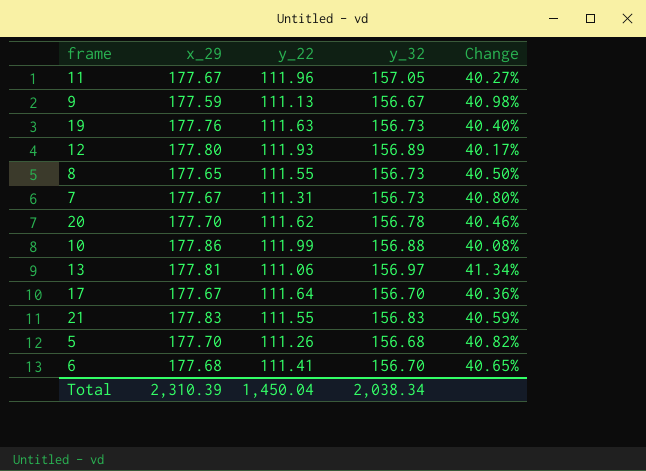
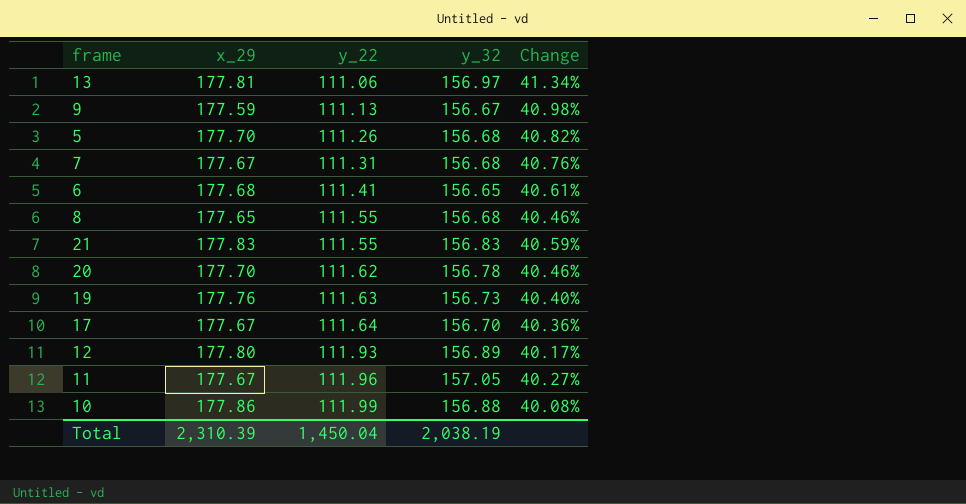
row order: none -> y_22 ascending
7 | y_32: 156.73 -> 156.68
7 | Change: 40.80% -> 40.76%
6 | y_32: 156.70 -> 156.65
6 | Change: 40.65% -> 40.61%
8 | y_32: 156.73 -> 156.68
8 | Change: 40.50% -> 40.46%
Total | y_32: 2,038.34 -> 2,038.19

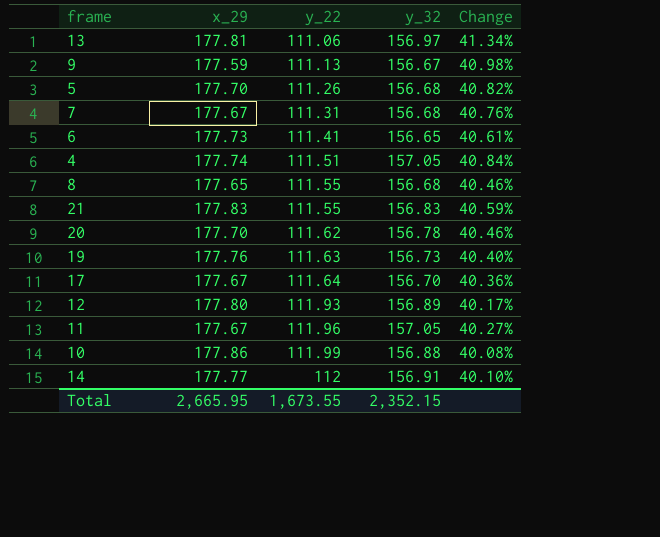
6 | x_29: 177.68 -> 177.73
row 4: none -> 177.74 | 111.51 | 157.05 | 40.84%
row 14: none -> 177.77 | 112 | 156.91 | 40.10%
Total | x_29: 2,310.39 -> 2,665.95
Total | y_22: 1,450.04 -> 1,673.55
Total | y_32: 2,038.19 -> 2,352.15

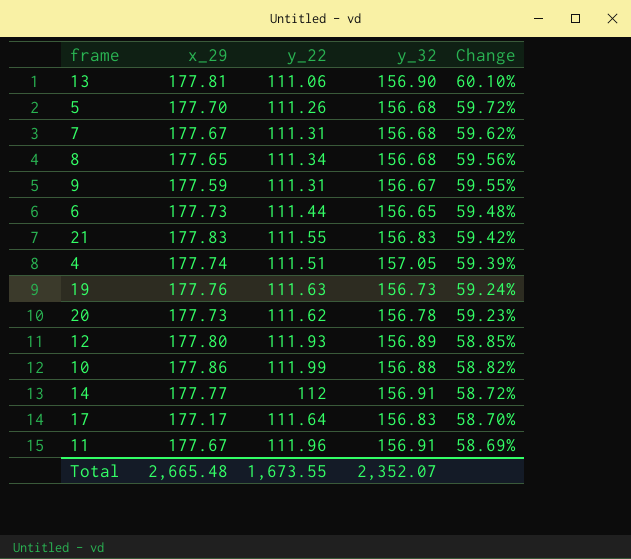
row order: y_22 ascending -> Change descending
column Change | formula: ([y_32] - [y_22]) / [y_22] -> ([x_29] - [y_22]) / [y_22]
13 | y_32: 156.97 -> 156.90
8 | y_22: 111.55 -> 111.34
9 | y_22: 111.13 -> 111.31
6 | y_22: 111.41 -> 111.44
20 | x_29: 177.70 -> 177.73
17 | x_29: 177.67 -> 177.17
17 | y_32: 156.70 -> 156.83
11 | y_32: 157.05 -> 156.91
Total | x_29: 2,665.95 -> 2,665.48
Total | y_32: 2,352.15 -> 2,352.07

